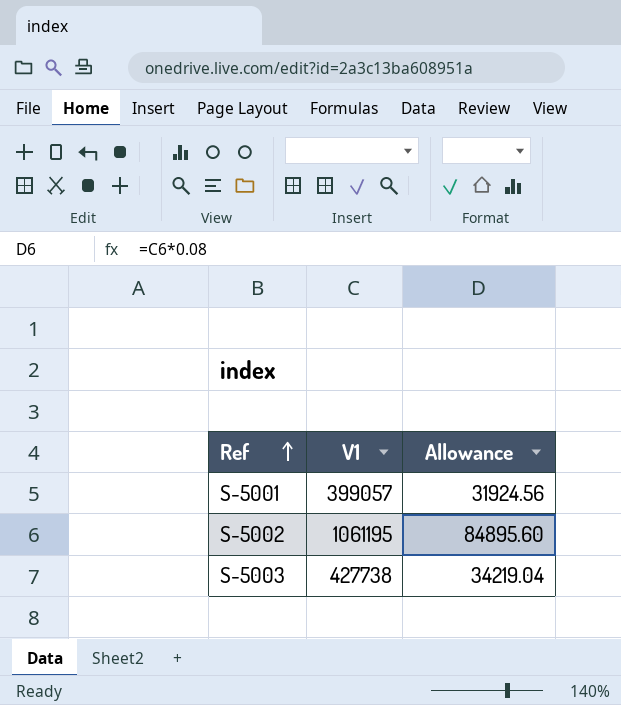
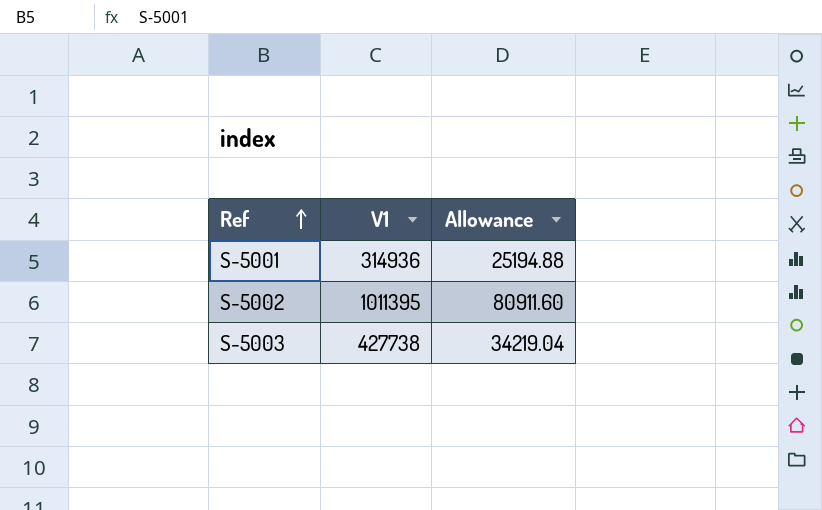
S-5001 | V1: 399057 -> 314936
S-5001 | Allowance: 31924.56 -> 25194.88
S-5002 | V1: 1061195 -> 1011395
S-5002 | Allowance: 84895.60 -> 80911.60

